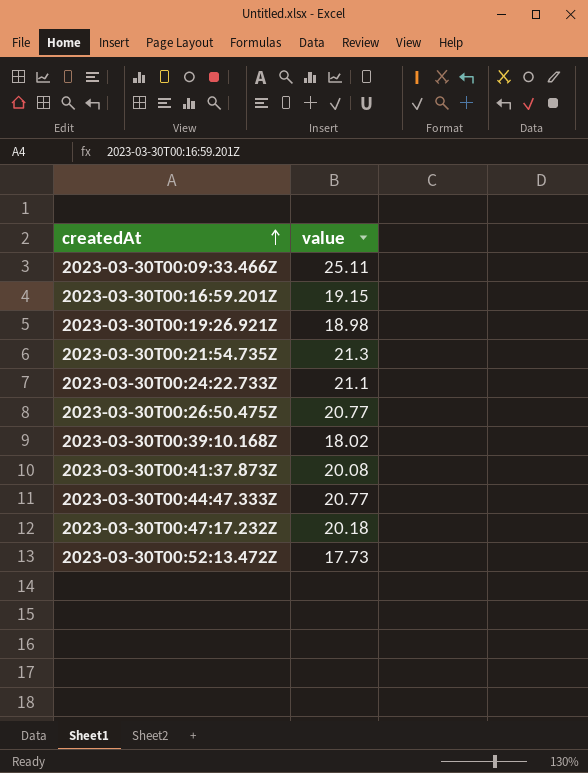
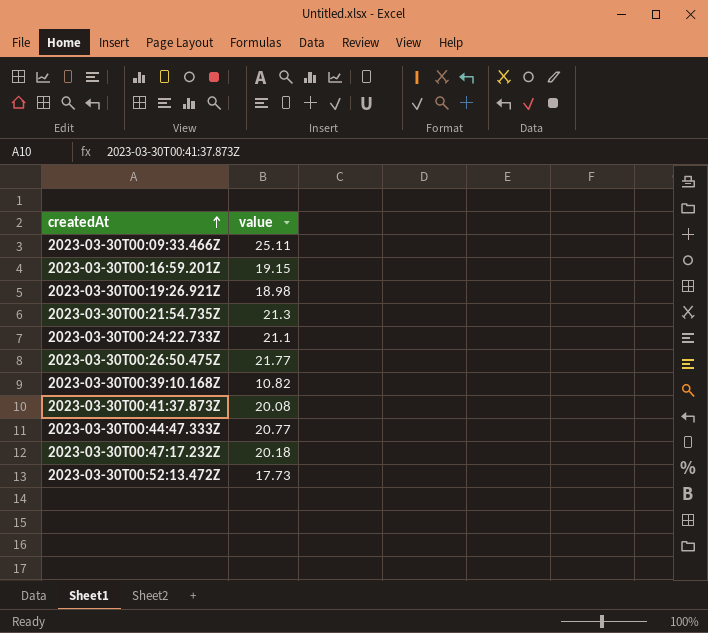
2023-03-30T00:26:50.475Z | value: 20.77 -> 21.77
2023-03-30T00:39:10.168Z | value: 18.02 -> 10.82

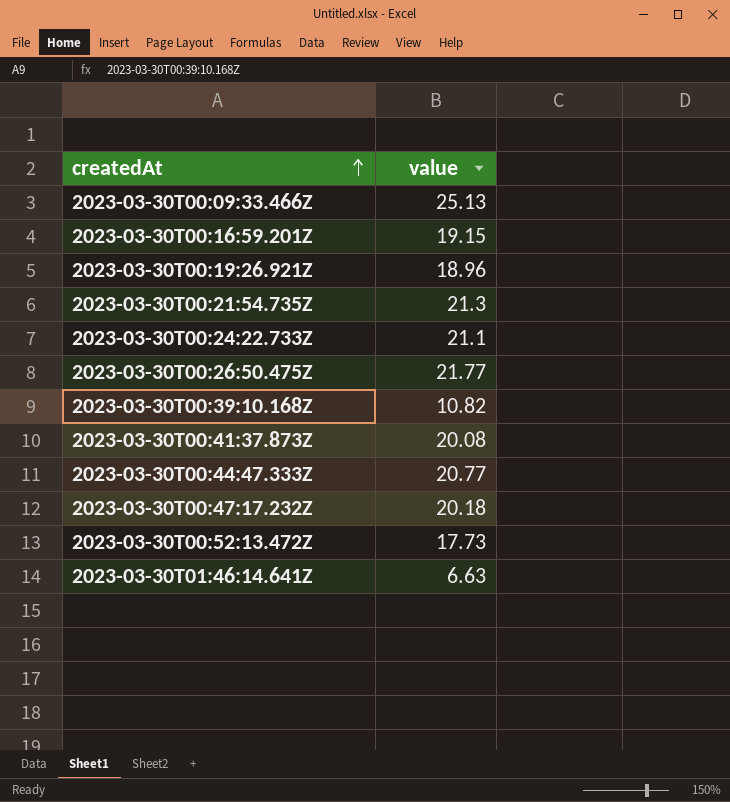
2023-03-30T00:09:33.466Z | value: 25.11 -> 25.13
2023-03-30T00:19:26.921Z | value: 18.98 -> 18.96
row 2023-03-30T01:46:14.641Z: none -> 6.63

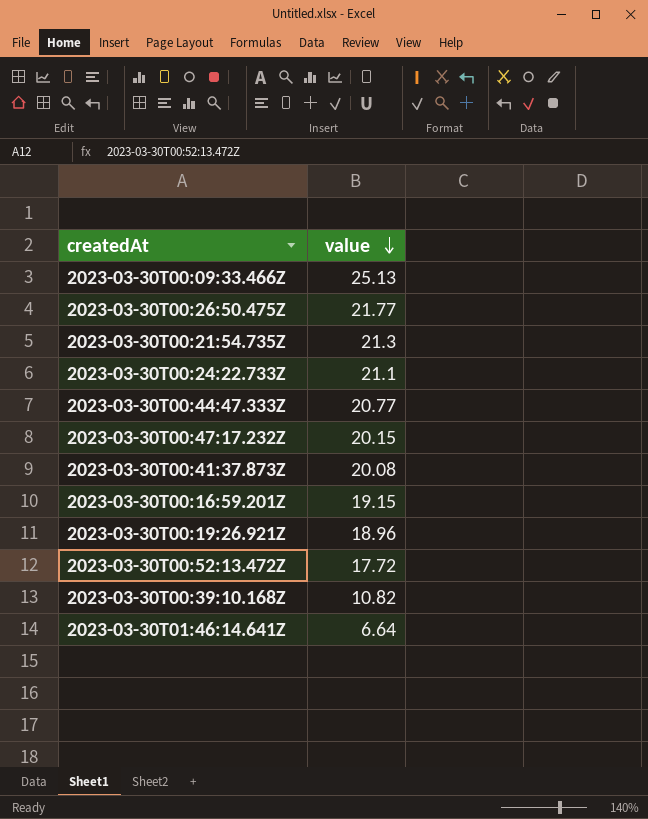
row order: createdAt ascending -> value descending
2023-03-30T00:47:17.232Z | value: 20.18 -> 20.15
2023-03-30T00:52:13.472Z | value: 17.73 -> 17.72
2023-03-30T01:46:14.641Z | value: 6.63 -> 6.64

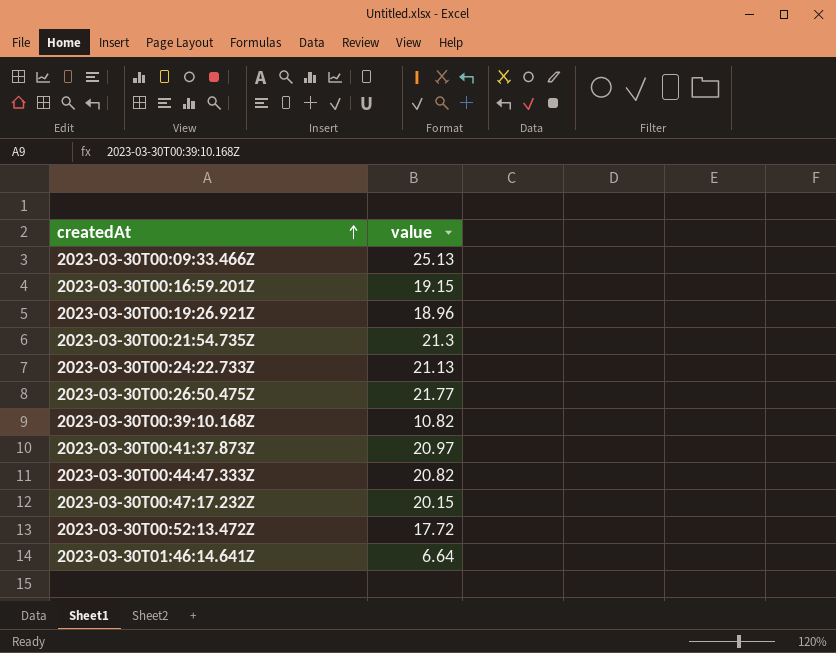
row order: value descending -> createdAt ascending
2023-03-30T00:24:22.733Z | value: 21.1 -> 21.13
2023-03-30T00:41:37.873Z | value: 20.08 -> 20.97
2023-03-30T00:44:47.333Z | value: 20.77 -> 20.82

